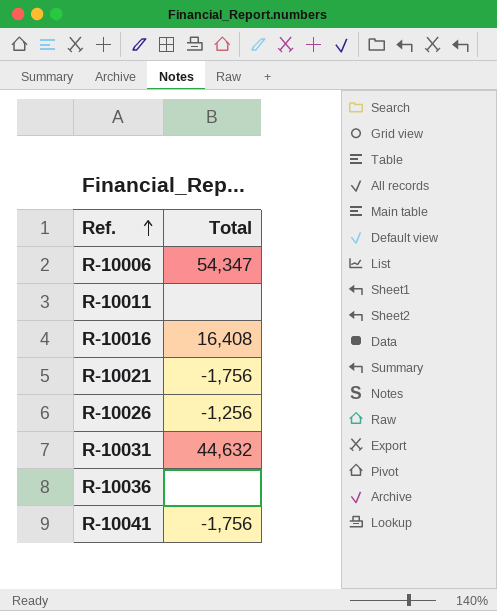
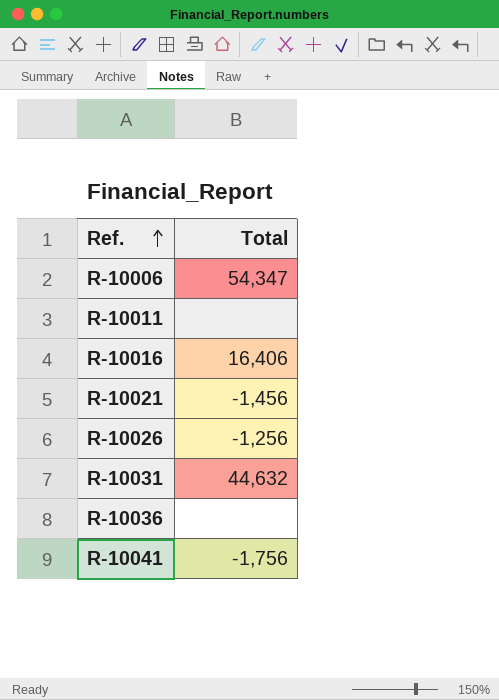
R-10016 | Total: 16,408 -> 16,406
R-10021 | Total: -1,756 -> -1,456

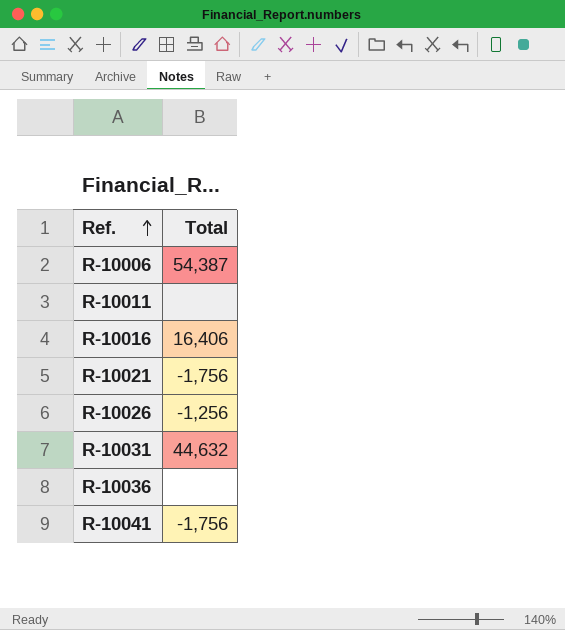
R-10006 | Total: 54,347 -> 54,387
R-10021 | Total: -1,456 -> -1,756

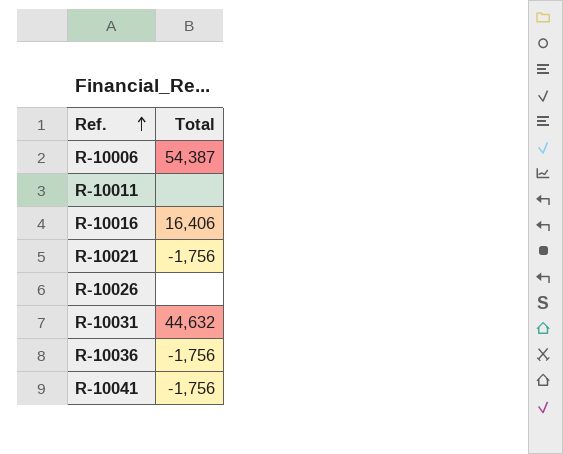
R-10026 | Total: -1,256 -> none
R-10036 | Total: none -> -1,756

